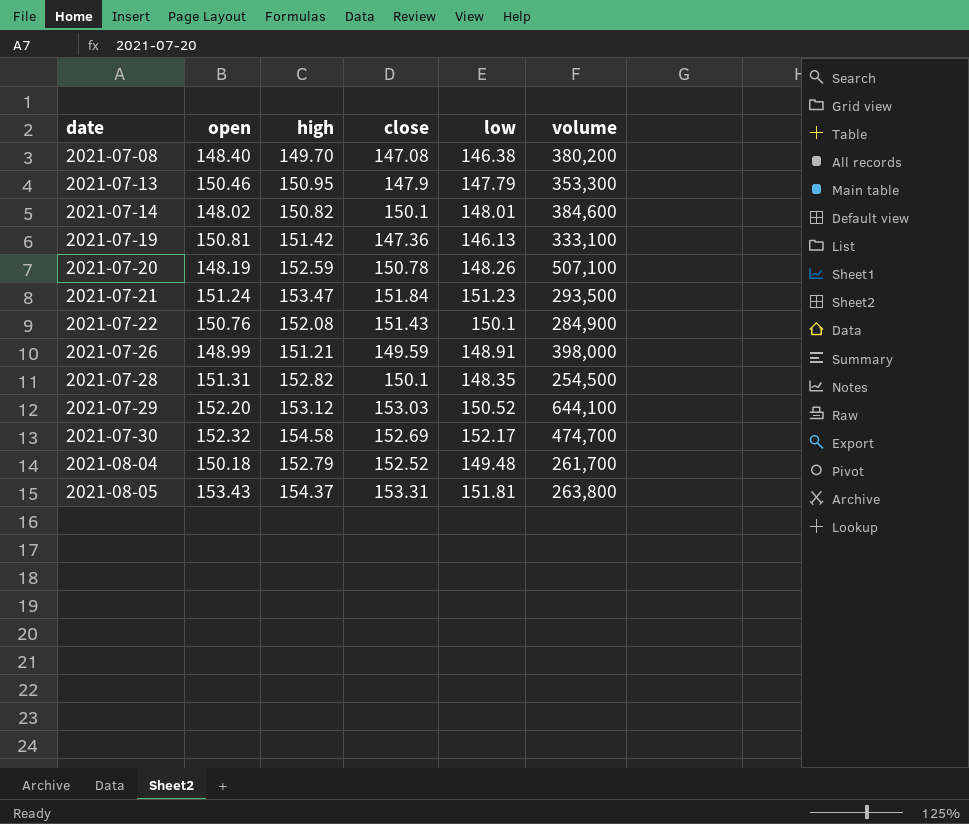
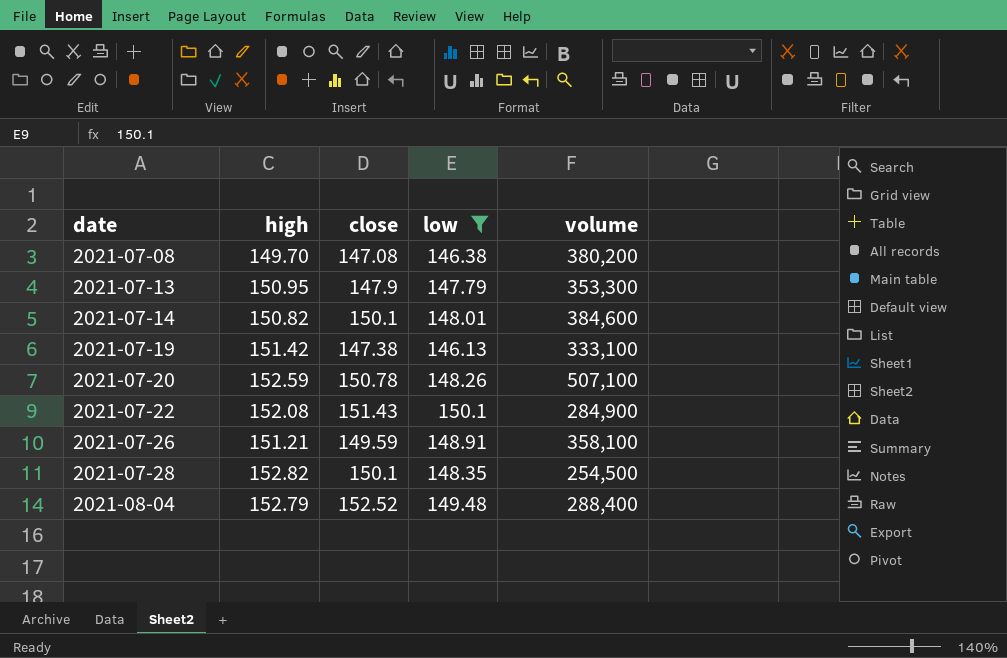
filter: none -> low <= 150.1
column open | position: 2 -> none
2021-07-19 | close: 147.36 -> 147.38
2021-07-26 | volume: 398,000 -> 358,100
2021-08-04 | volume: 261,700 -> 288,400

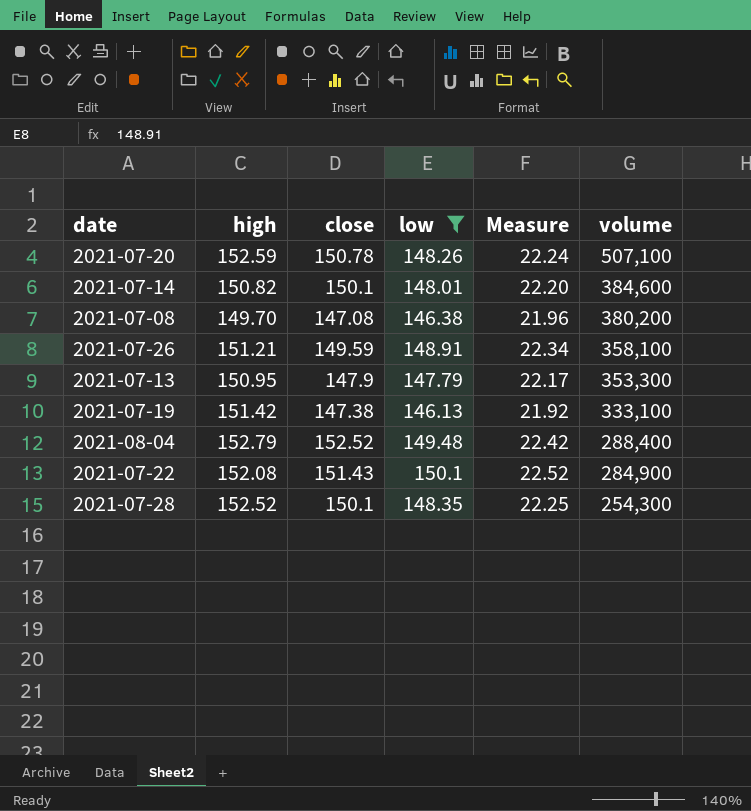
row order: date ascending -> volume descending
column Measure | formula: none -> [low] * 0.15
2021-07-28 | high: 152.82 -> 152.52
2021-07-28 | volume: 254,500 -> 254,300

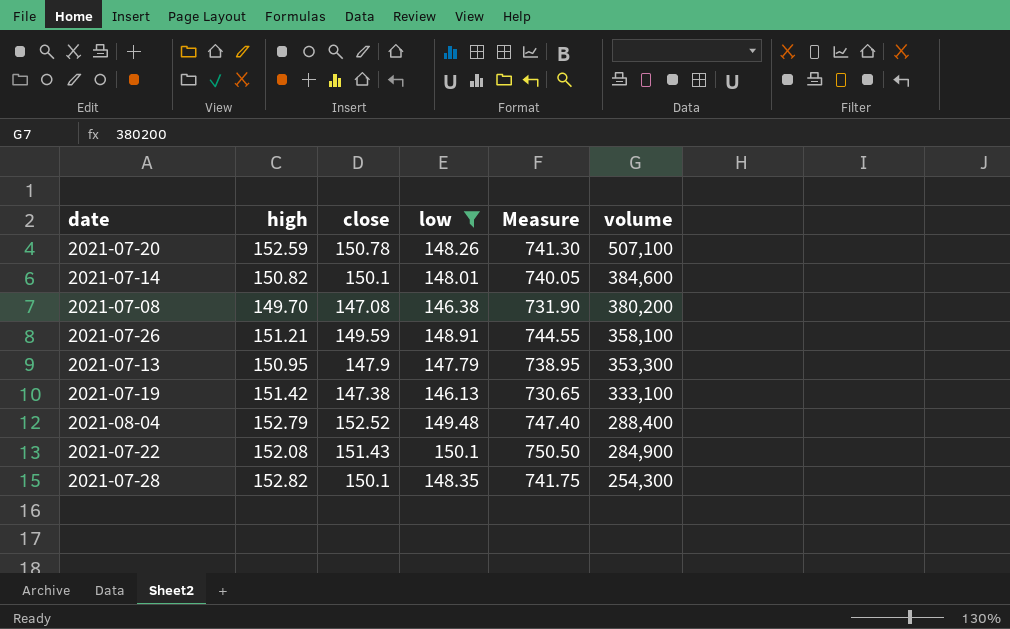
column Measure | formula: [low] * 0.15 -> [low] * 5
2021-07-28 | high: 152.52 -> 152.82

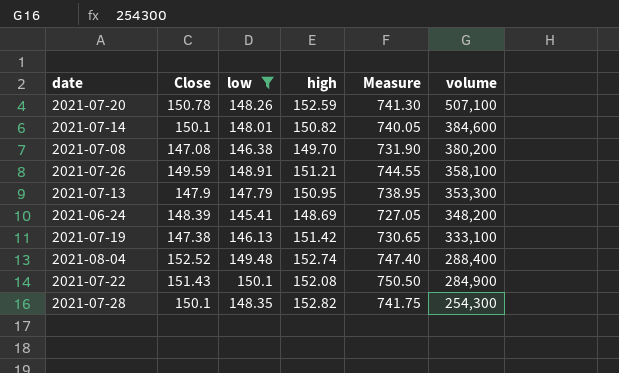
column name: close -> Close
column high | position: 2 -> 4
row 2021-06-24: none -> 148.39 | 145.41 | 148.69 | 727.05 | 348,200
2021-08-04 | high: 152.79 -> 152.74

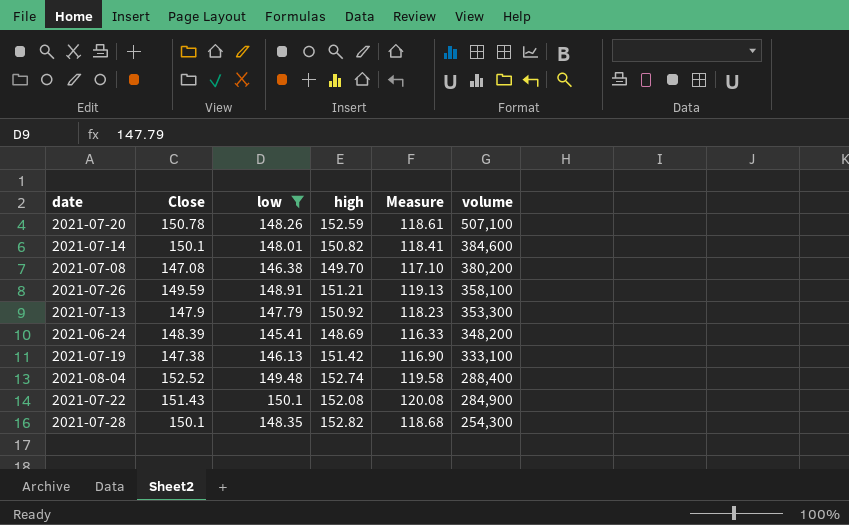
column Measure | formula: [low] * 5 -> [low] * 0.8
2021-07-13 | high: 150.95 -> 150.92

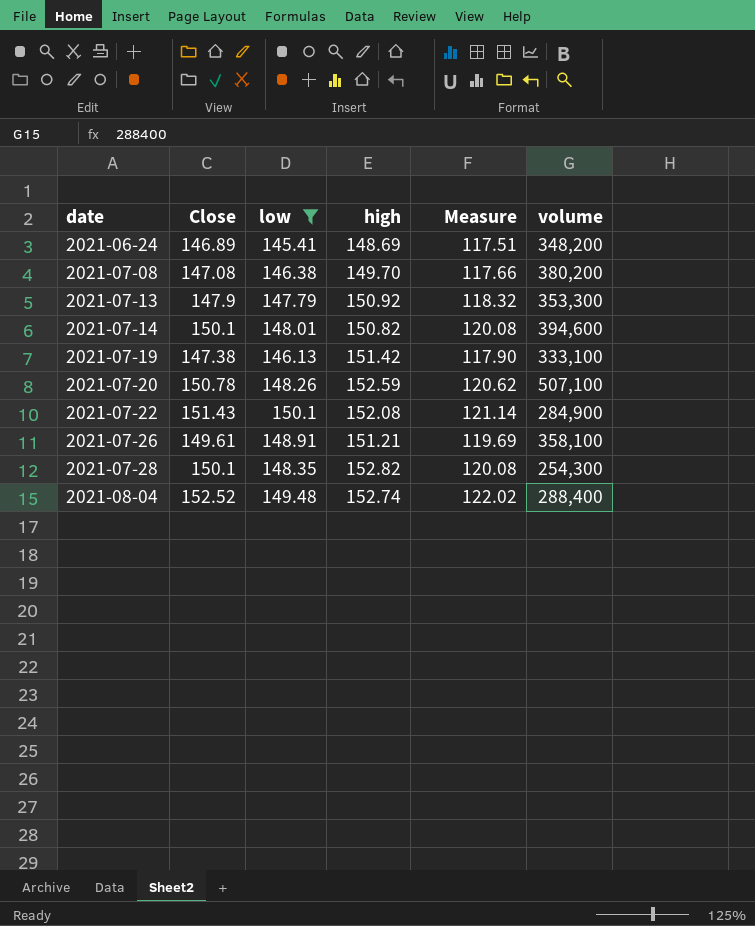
row order: volume descending -> date ascending
column Measure | formula: [low] * 0.8 -> [Close] * 0.8
2021-06-24 | Close: 148.39 -> 146.89
2021-07-14 | volume: 384,600 -> 394,600
2021-07-26 | Close: 149.59 -> 149.61

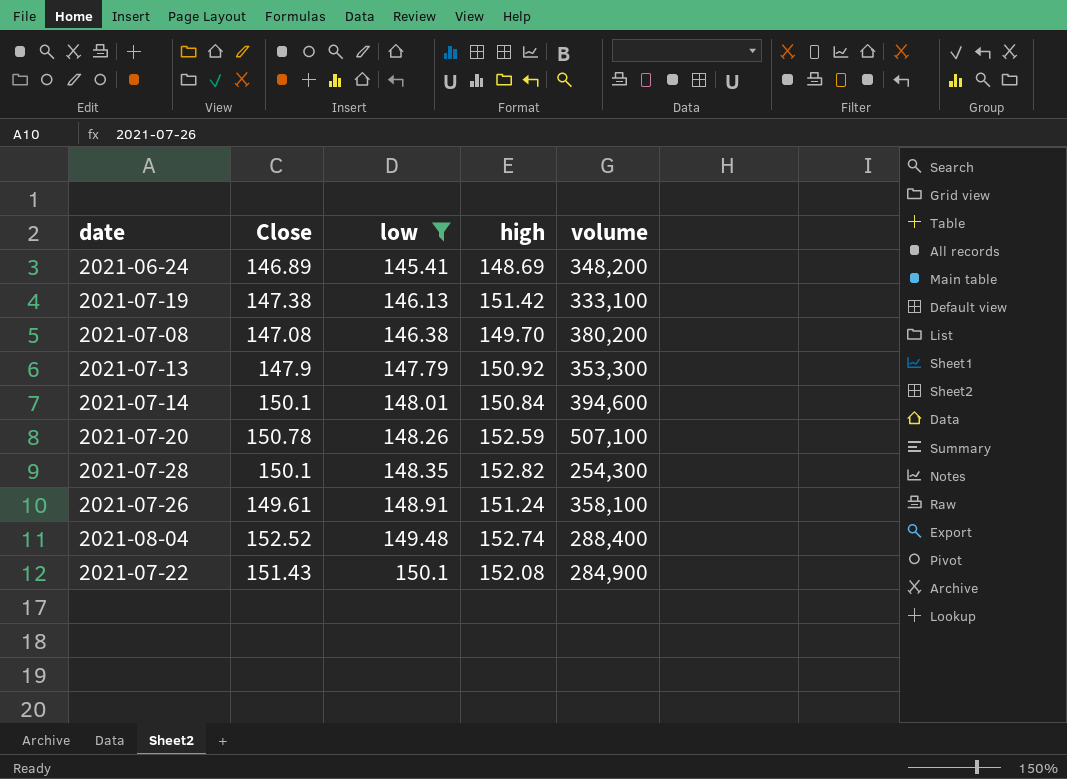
row order: date ascending -> low ascending
column Measure | formula: [Close] * 0.8 -> none
2021-07-14 | high: 150.82 -> 150.84
2021-07-26 | high: 151.21 -> 151.24

